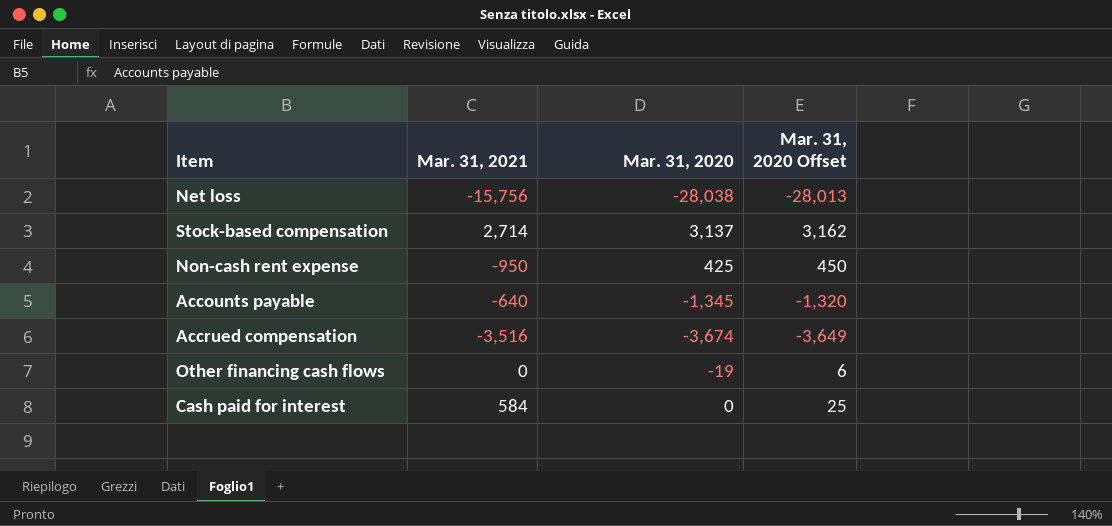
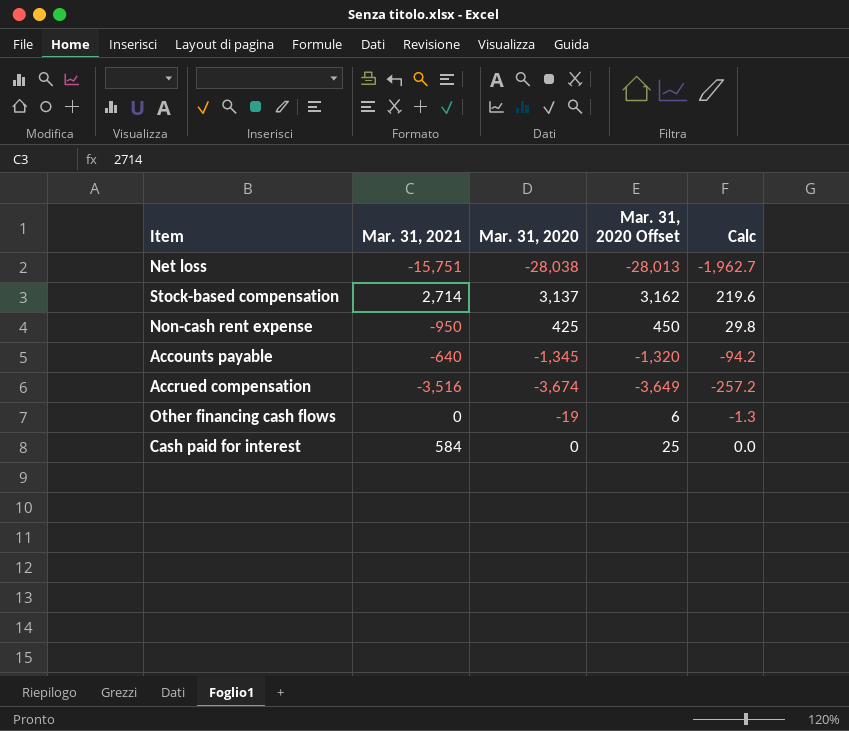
column Calc | formula: none -> [Mar. 31, 2020] * 0.07
Net loss | Mar. 31, 2021: -15,756 -> -15,751

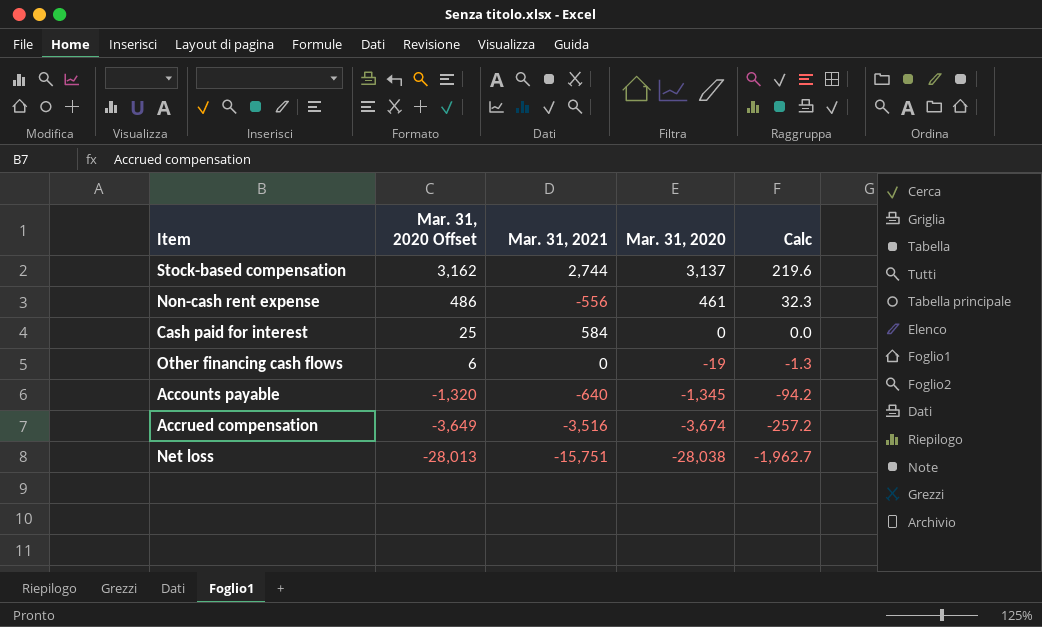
row order: none -> Mar. 31, 2020 Offset descending
column Mar. 31, 2020 Offset | position: 4 -> 2
Stock-based compensation | Mar. 31, 2021: 2,714 -> 2,744
Non-cash rent expense | Mar. 31, 2020 Offset: 450 -> 486
Non-cash rent expense | Mar. 31, 2021: -950 -> -556
Non-cash rent expense | Mar. 31, 2020: 425 -> 461
Non-cash rent expense | Calc: 29.8 -> 32.3

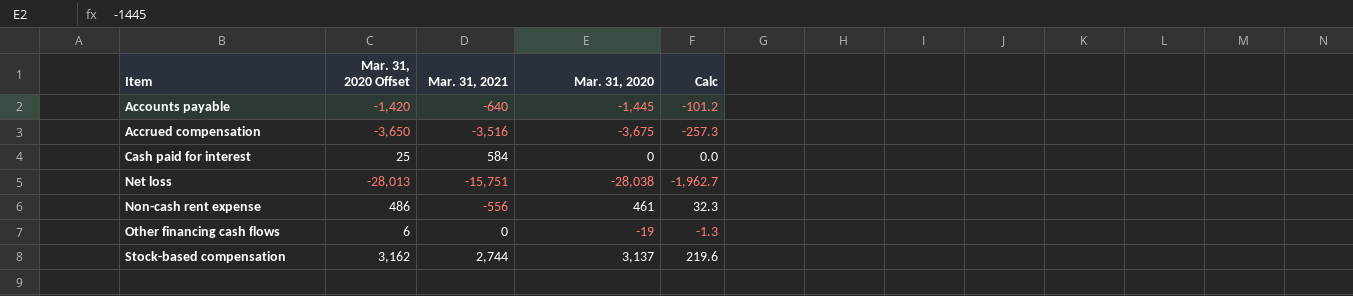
row order: Mar. 31, 2020 Offset descending -> Item ascending
Accounts payable | Mar. 31, 2020 Offset: -1,320 -> -1,420
Accounts payable | Mar. 31, 2020: -1,345 -> -1,445
Accounts payable | Calc: -94.2 -> -101.2
Accrued compensation | Mar. 31, 2020 Offset: -3,649 -> -3,650
Accrued compensation | Mar. 31, 2020: -3,674 -> -3,675
Accrued compensation | Calc: -257.2 -> -257.3

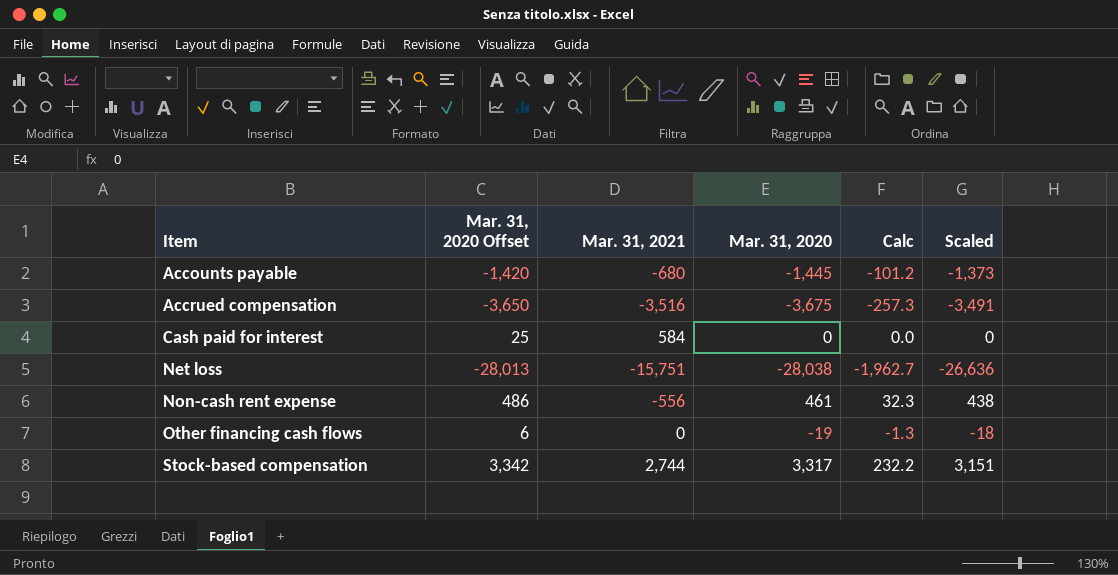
column Scaled | formula: none -> [Mar. 31, 2020] * 0.95
Accounts payable | Mar. 31, 2021: -640 -> -680
Stock-based compensation | Mar. 31, 2020 Offset: 3,162 -> 3,342
Stock-based compensation | Mar. 31, 2020: 3,137 -> 3,317
Stock-based compensation | Calc: 219.6 -> 232.2

